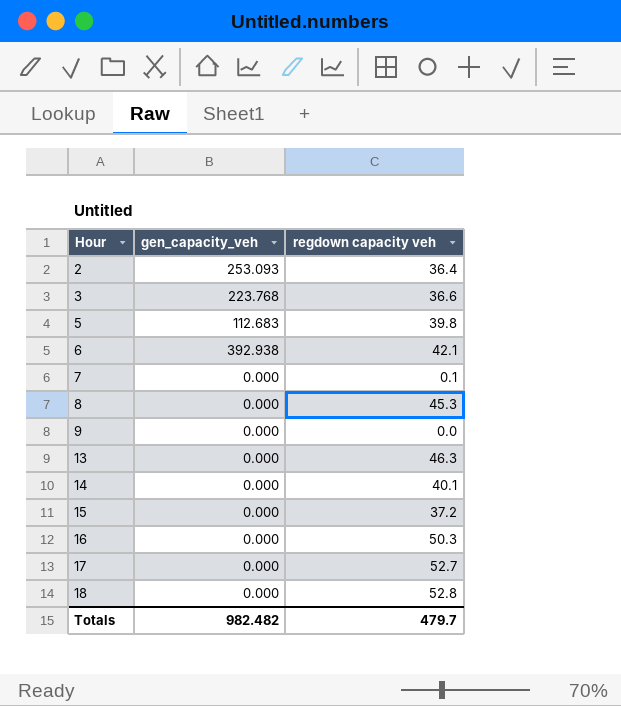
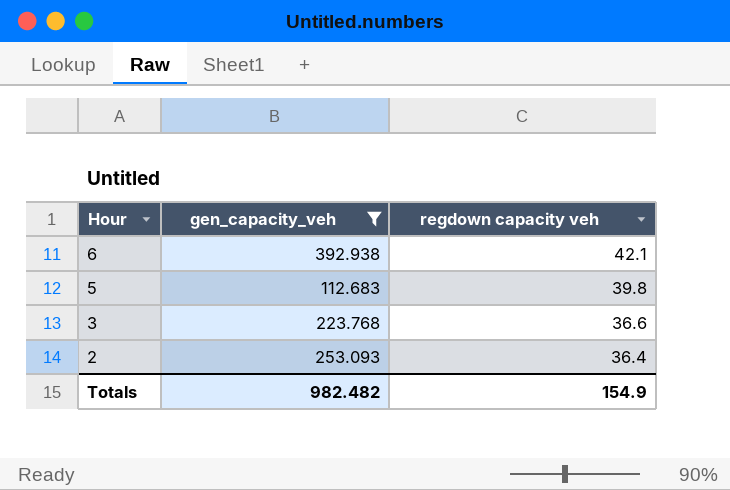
filter: none -> gen_capacity_veh != 0.000
row order: Hour ascending -> Hour descending
Totals | regdown capacity veh: 479.7 -> 154.9

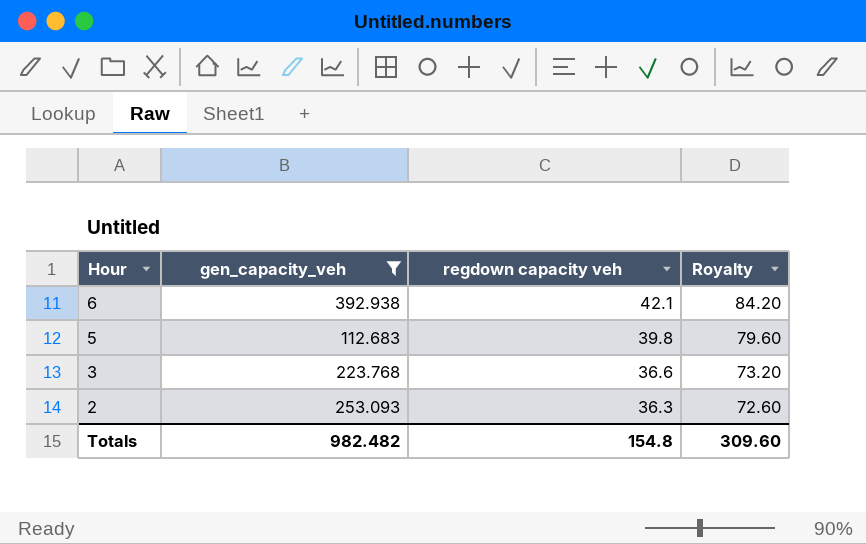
column Royalty | formula: none -> [regdown capacity veh] * 2
2 | regdown capacity veh: 36.4 -> 36.3
Totals | regdown capacity veh: 154.9 -> 154.8

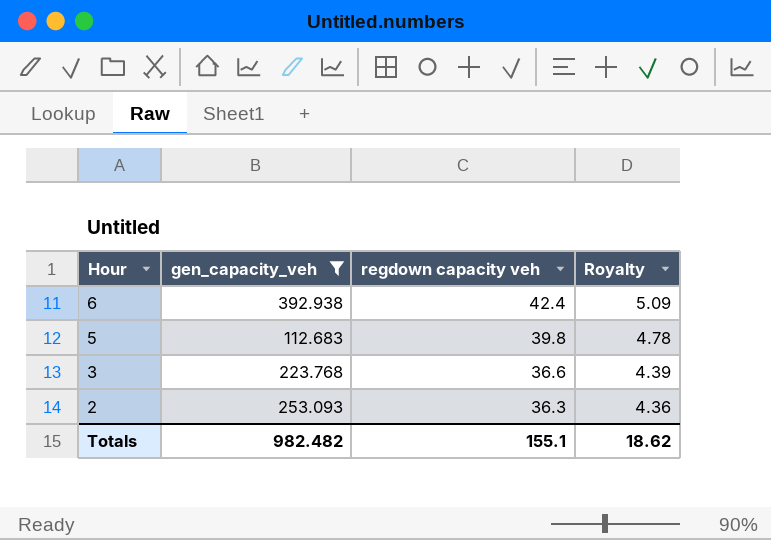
column Royalty | formula: [regdown capacity veh] * 2 -> [regdown capacity veh] * 0.12
6 | regdown capacity veh: 42.1 -> 42.4
Totals | regdown capacity veh: 154.8 -> 155.1
Totals | Royalty: 309.60 -> 18.62

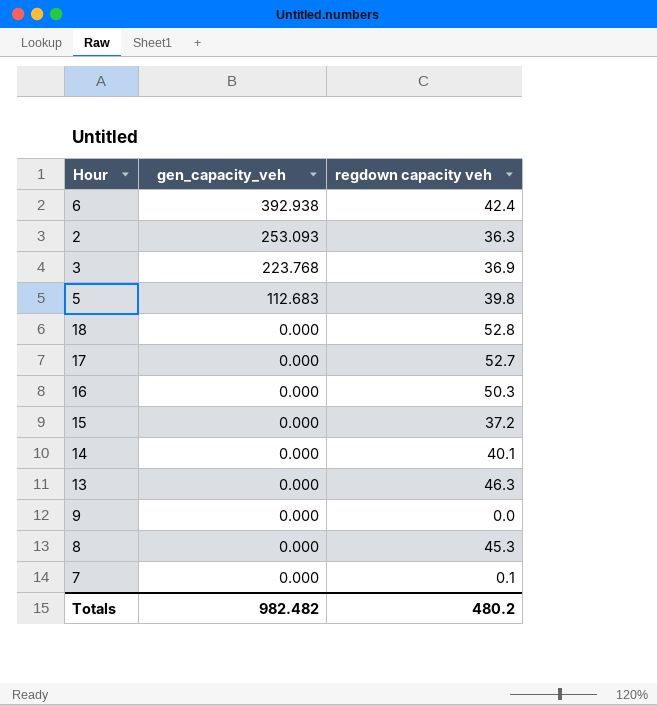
filter: gen_capacity_veh != 0.000 -> none
row order: Hour descending -> gen_capacity_veh descending
column Royalty | formula: [regdown capacity veh] * 0.12 -> none
3 | regdown capacity veh: 36.6 -> 36.9
Totals | regdown capacity veh: 155.1 -> 480.2

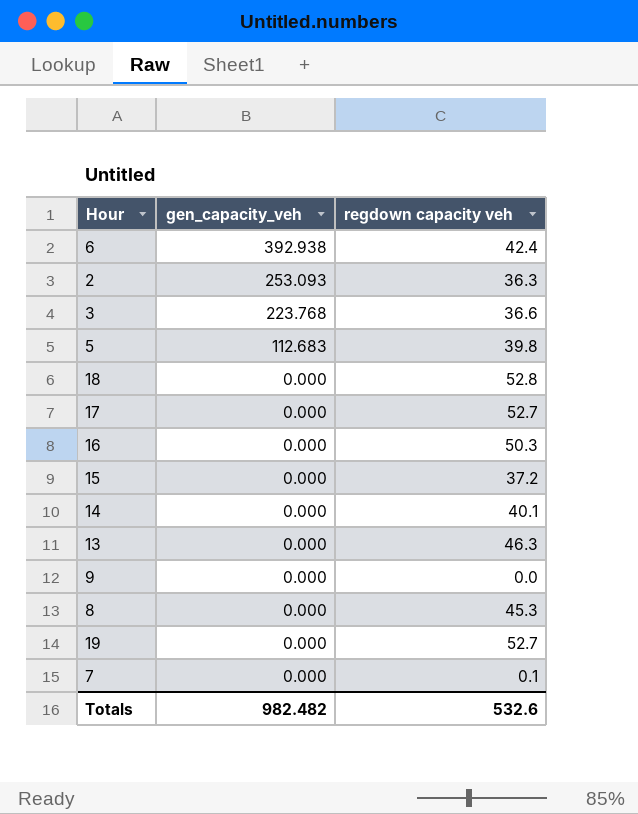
3 | regdown capacity veh: 36.9 -> 36.6
row 19: none -> 0.000 | 52.7
Totals | regdown capacity veh: 480.2 -> 532.6

